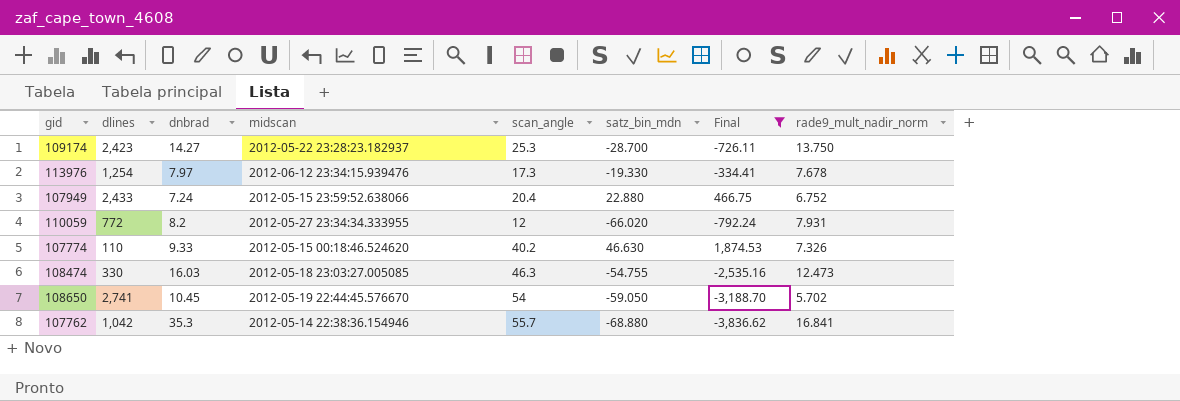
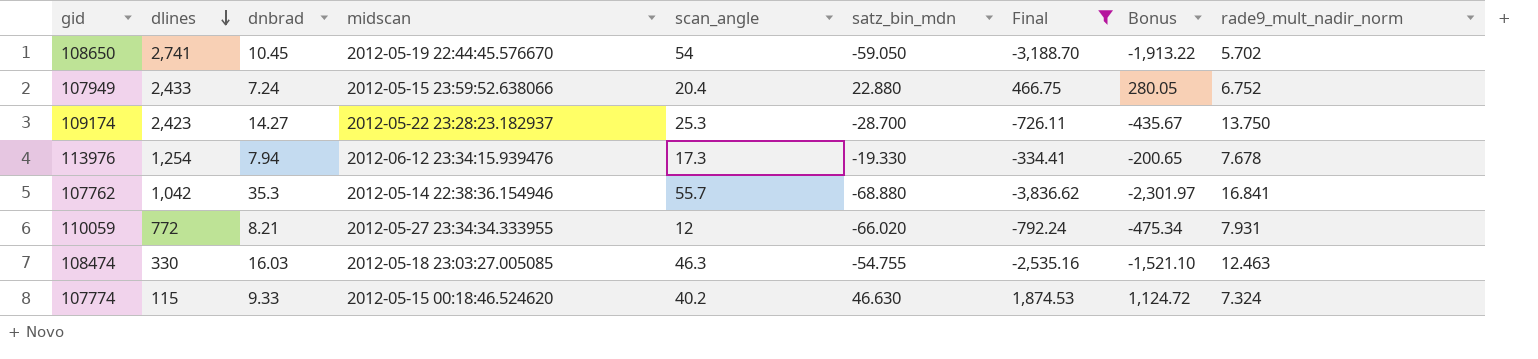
row order: none -> dlines descending
column Bonus | formula: none -> [Final] * 0.6
113976 | dnbrad: 7.97 -> 7.94
110059 | dnbrad: 8.2 -> 8.21
108474 | rade9_mult_nadir_norm: 12.473 -> 12.463
107774 | dlines: 110 -> 115
107774 | rade9_mult_nadir_norm: 7.326 -> 7.324

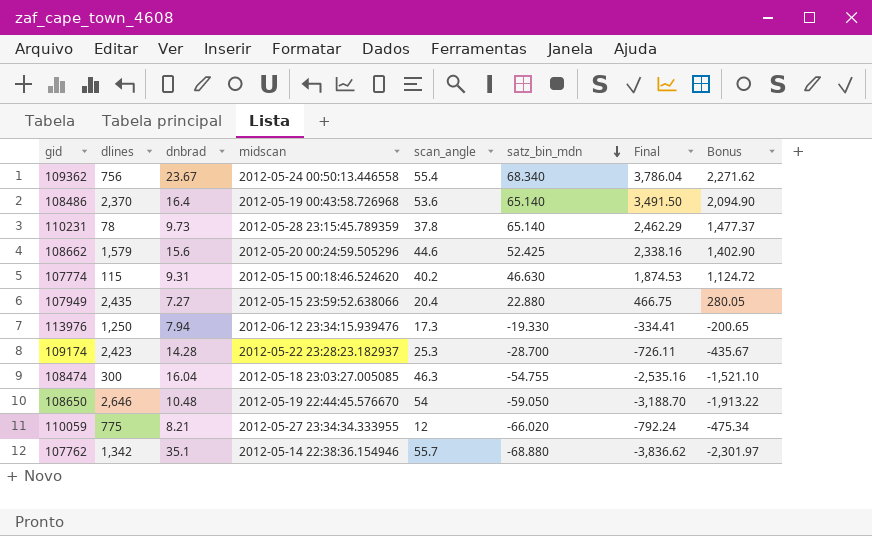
filter: Final <= 1,874.53 -> none
row order: dlines descending -> satz_bin_mdn descending
column rade9_mult_nadir_norm | position: 9 -> none
107774 | dnbrad: 9.33 -> 9.31
107949 | dlines: 2,433 -> 2,435
107949 | dnbrad: 7.24 -> 7.27
113976 | dlines: 1,254 -> 1,250
109174 | dnbrad: 14.27 -> 14.28
108474 | dlines: 330 -> 300
108474 | dnbrad: 16.03 -> 16.04
108650 | dlines: 2,741 -> 2,646
108650 | dnbrad: 10.45 -> 10.48
110059 | dlines: 772 -> 775
107762 | dlines: 1,042 -> 1,342
107762 | dnbrad: 35.3 -> 35.1

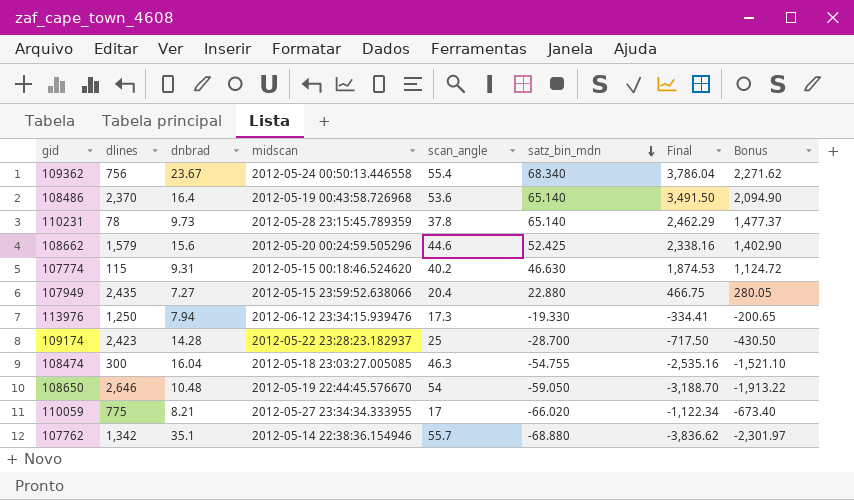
109174 | scan_angle: 25.3 -> 25
109174 | Final: -726.11 -> -717.50
109174 | Bonus: -435.67 -> -430.50
110059 | scan_angle: 12 -> 17
110059 | Final: -792.24 -> -1,122.34
110059 | Bonus: -475.34 -> -673.40

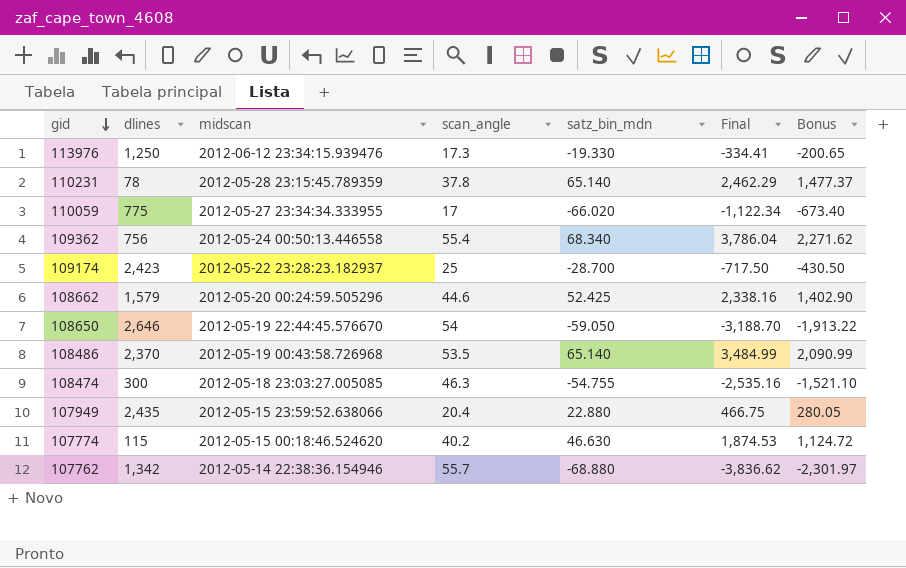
row order: satz_bin_mdn descending -> gid descending
column dnbrad | position: 3 -> none
108486 | scan_angle: 53.6 -> 53.5
108486 | Final: 3,491.50 -> 3,484.99
108486 | Bonus: 2,094.90 -> 2,090.99

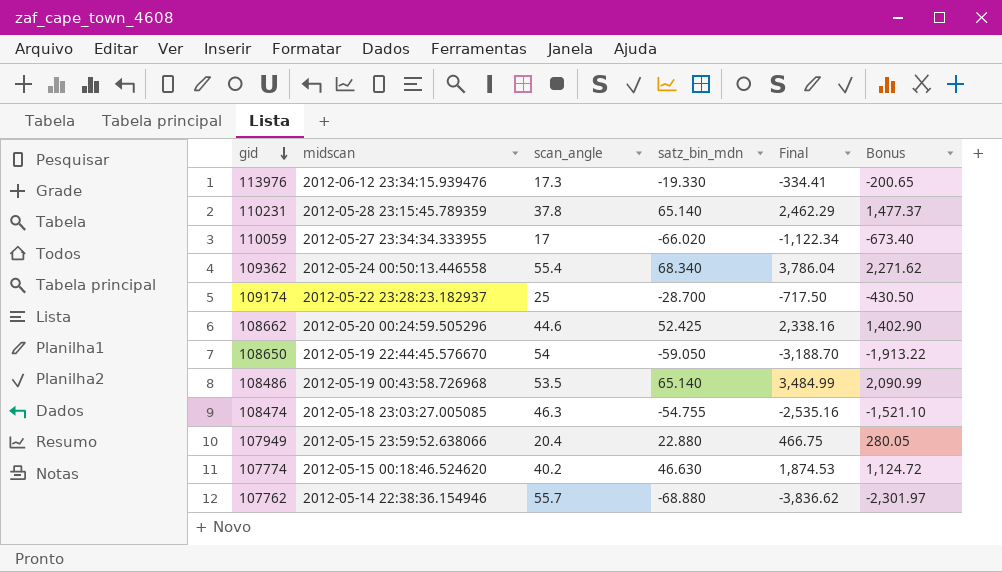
column dlines | position: 2 -> none

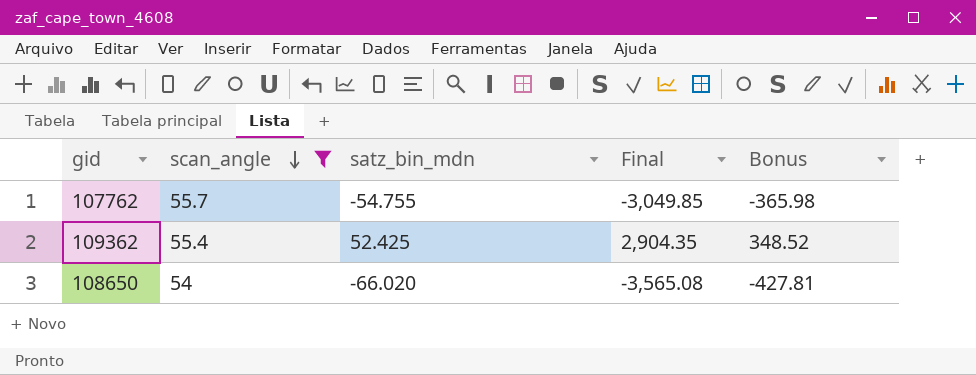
filter: none -> scan_angle >= 54
row order: gid descending -> scan_angle descending
column midscan | position: 2 -> none
column Bonus | formula: [Final] * 0.6 -> [Final] * 0.12
107762 | satz_bin_mdn: -68.880 -> -54.755
107762 | Final: -3,836.62 -> -3,049.85
109362 | satz_bin_mdn: 68.340 -> 52.425
109362 | Final: 3,786.04 -> 2,904.35
108650 | satz_bin_mdn: -59.050 -> -66.020
108650 | Final: -3,188.70 -> -3,565.08

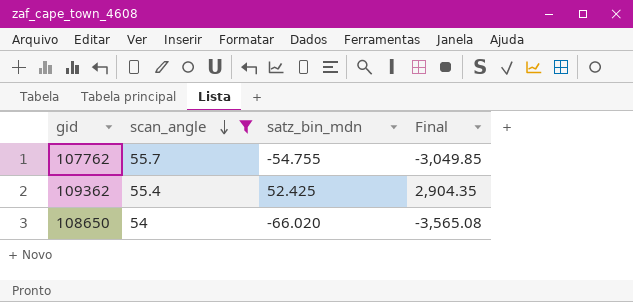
column Bonus | formula: [Final] * 0.12 -> none

